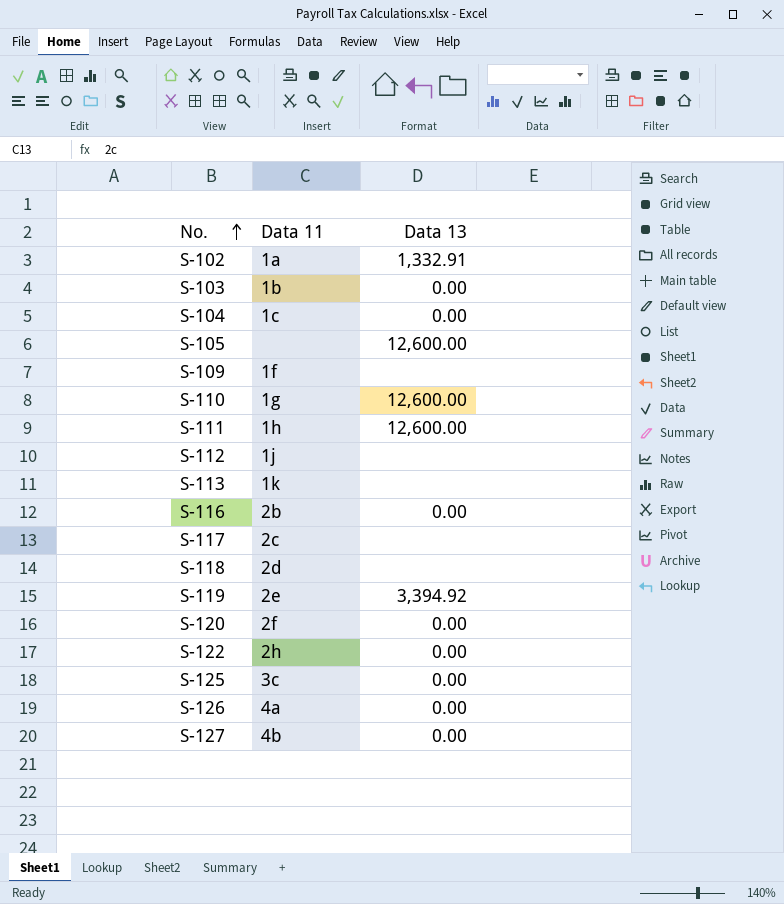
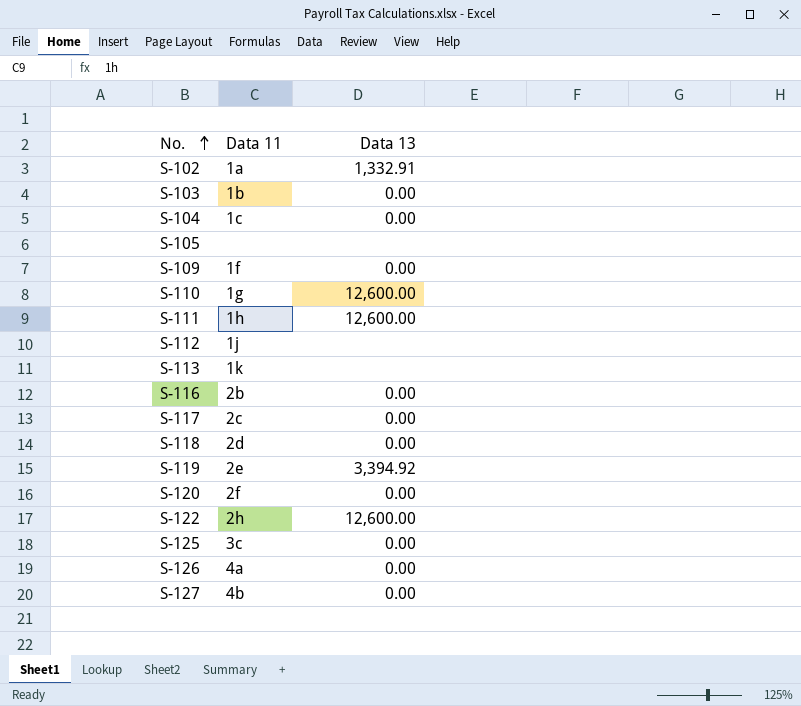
S-105 | Data 13: 12,600.00 -> none
S-109 | Data 13: none -> 0.00
S-117 | Data 13: none -> 0.00
S-118 | Data 13: none -> 0.00
S-122 | Data 13: 0.00 -> 12,600.00

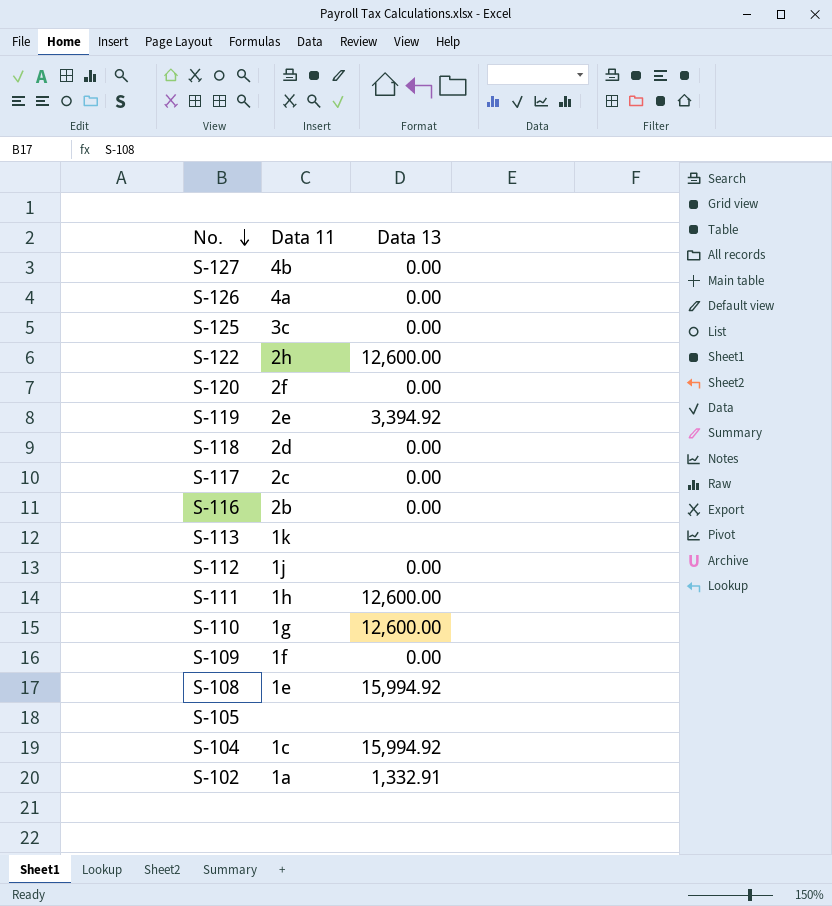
row order: No. ascending -> No. descending
row S-103: 1b | 0.00 -> none
S-112 | Data 13: none -> 0.00
row S-108: none -> 1e | 15,994.92
S-104 | Data 13: 0.00 -> 15,994.92

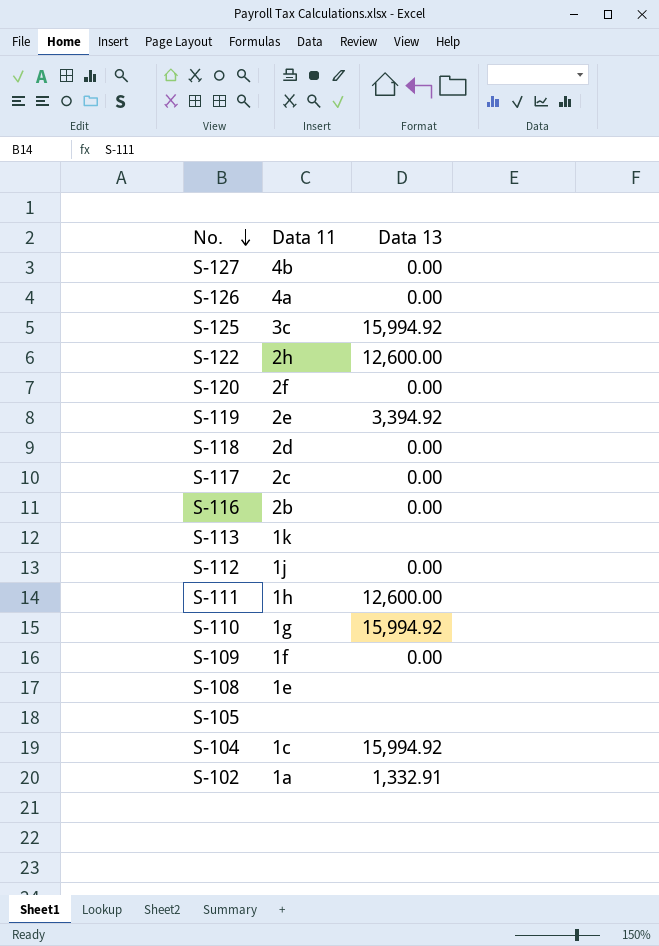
S-125 | Data 13: 0.00 -> 15,994.92
S-110 | Data 13: 12,600.00 -> 15,994.92
S-108 | Data 13: 15,994.92 -> none

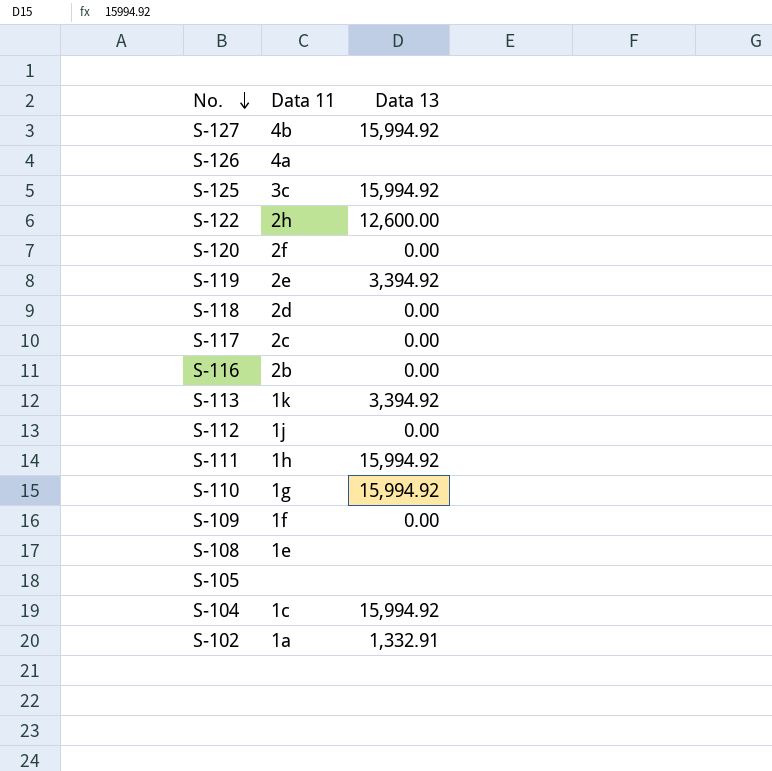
S-127 | Data 13: 0.00 -> 15,994.92
S-126 | Data 13: 0.00 -> none
S-113 | Data 13: none -> 3,394.92
S-111 | Data 13: 12,600.00 -> 15,994.92

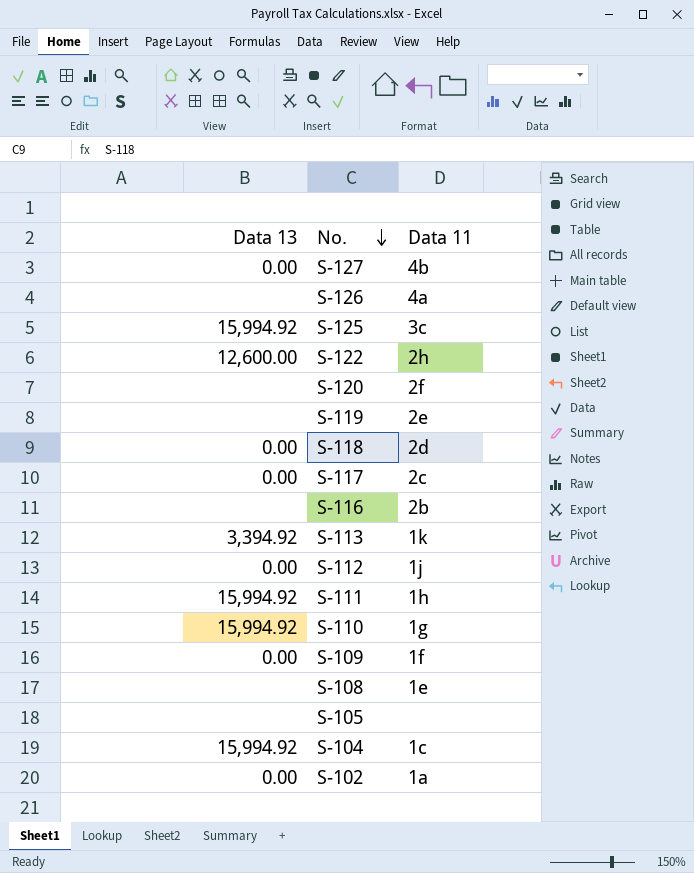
column Data 13 | position: 3 -> 1
S-127 | Data 13: 15,994.92 -> 0.00
S-120 | Data 13: 0.00 -> none
S-119 | Data 13: 3,394.92 -> none
S-116 | Data 13: 0.00 -> none
S-102 | Data 13: 1,332.91 -> 0.00

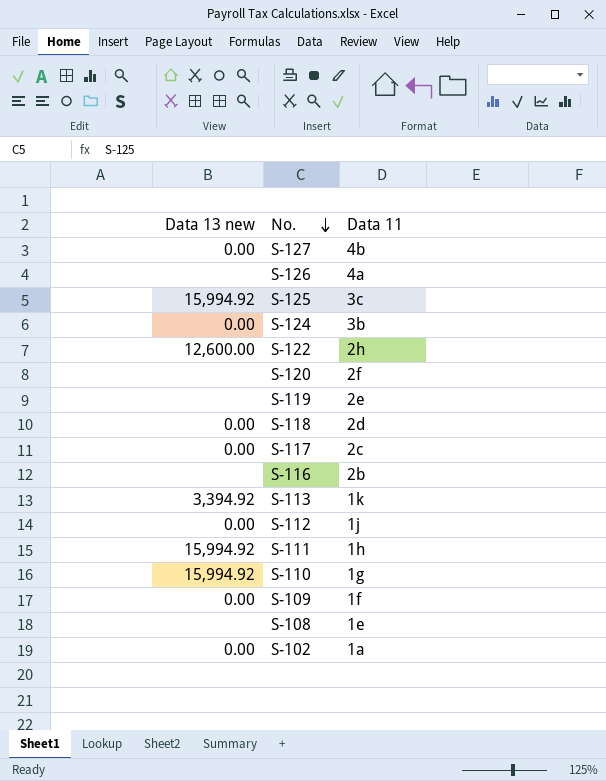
column name: Data 13 -> Data 13 new
row S-105: none | none -> none
row S-104: 15,994.92 | 1c -> none
row S-124: none -> 0.00 | 3b

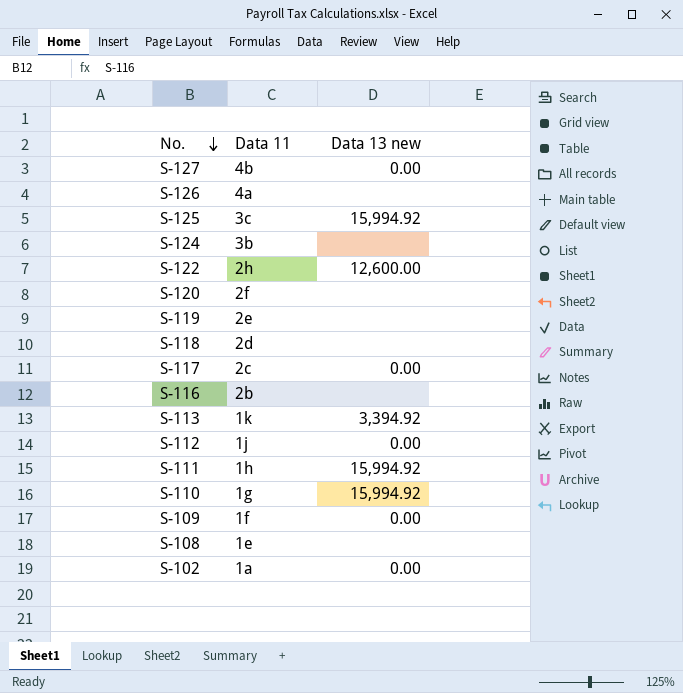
column Data 13 new | position: 1 -> 3
S-124 | Data 13 new: 0.00 -> none
S-118 | Data 13 new: 0.00 -> none

